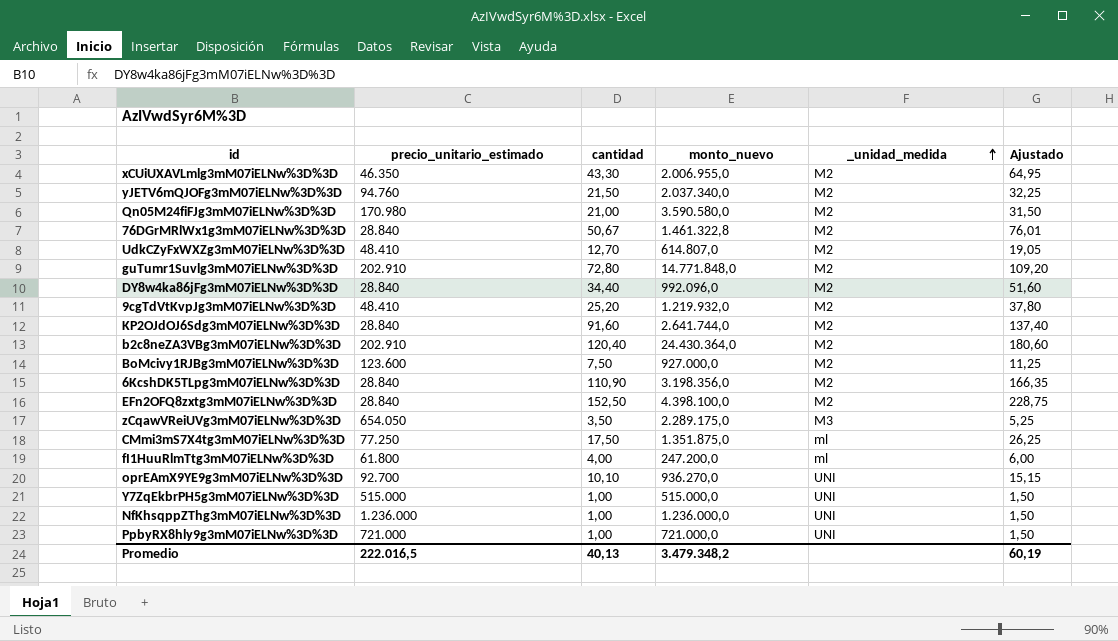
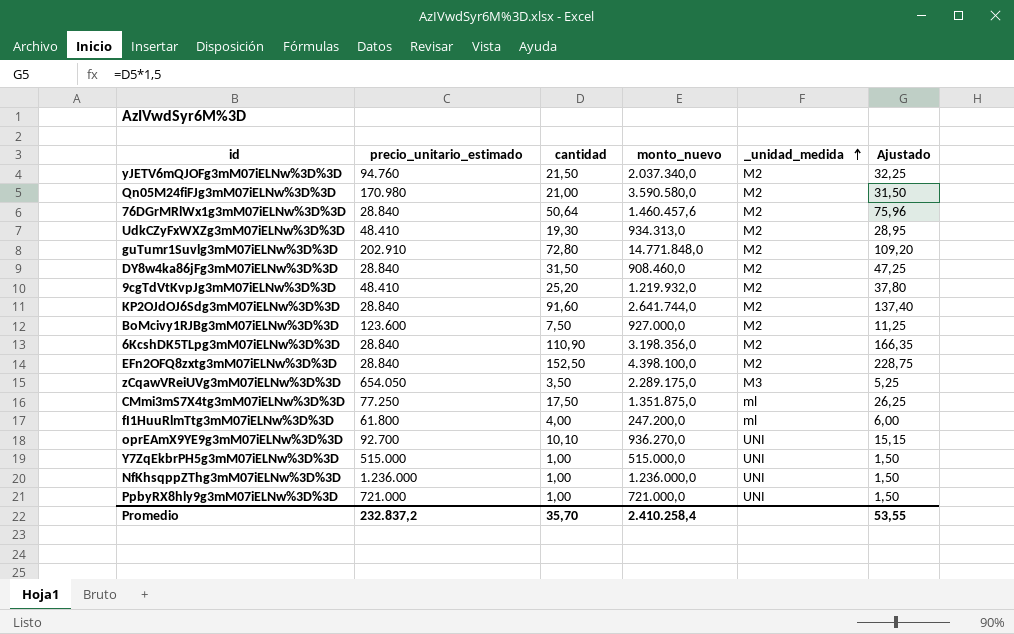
row xCUiUXAVLmlg3mM07iELNw%3D%3D: 46.350 | 43,30 | 2.006.955,0 | M2 | 64,95 -> none
row b2c8neZA3VBg3mM07iELNw%3D%3D: 202.910 | 120,40 | 24.430.364,0 | M2 | 180,60 -> none
76DGrMRlWx1g3mM07iELNw%3D%3D | cantidad: 50,67 -> 50,64
76DGrMRlWx1g3mM07iELNw%3D%3D | monto_nuevo: 1.461.322,8 -> 1.460.457,6
76DGrMRlWx1g3mM07iELNw%3D%3D | Ajustado: 76,01 -> 75,96
UdkCZyFxWXZg3mM07iELNw%3D%3D | cantidad: 12,70 -> 19,30
UdkCZyFxWXZg3mM07iELNw%3D%3D | monto_nuevo: 614.807,0 -> 934.313,0
UdkCZyFxWXZg3mM07iELNw%3D%3D | Ajustado: 19,05 -> 28,95
DY8w4ka86jFg3mM07iELNw%3D%3D | cantidad: 34,40 -> 31,50
DY8w4ka86jFg3mM07iELNw%3D%3D | monto_nuevo: 992.096,0 -> 908.460,0
DY8w4ka86jFg3mM07iELNw%3D%3D | Ajustado: 51,60 -> 47,25
Promedio | precio_unitario_estimado: 222.016,5 -> 232.837,2
Promedio | cantidad: 40,13 -> 35,70
Promedio | monto_nuevo: 3.479.348,2 -> 2.410.258,4
Promedio | Ajustado: 60,19 -> 53,55

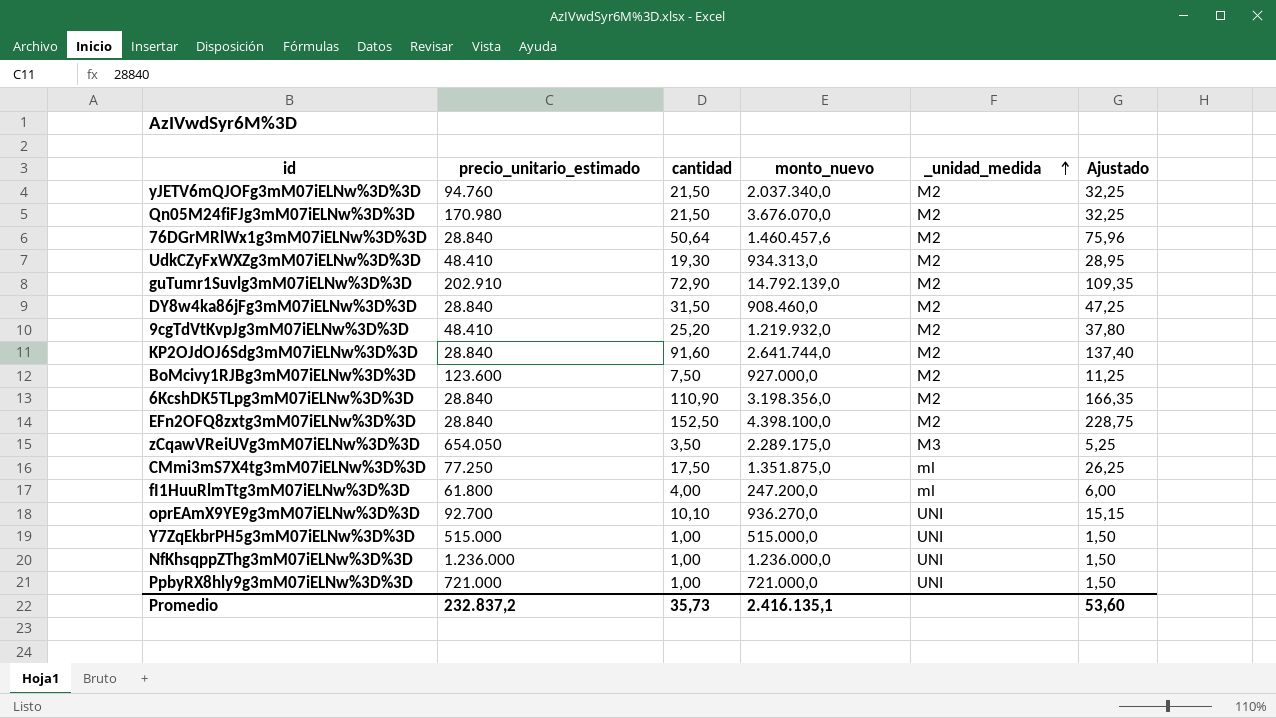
Qn05M24fiFJg3mM07iELNw%3D%3D | cantidad: 21,00 -> 21,50
Qn05M24fiFJg3mM07iELNw%3D%3D | monto_nuevo: 3.590.580,0 -> 3.676.070,0
Qn05M24fiFJg3mM07iELNw%3D%3D | Ajustado: 31,50 -> 32,25
guTumr1Suvlg3mM07iELNw%3D%3D | cantidad: 72,80 -> 72,90
guTumr1Suvlg3mM07iELNw%3D%3D | monto_nuevo: 14.771.848,0 -> 14.792.139,0
guTumr1Suvlg3mM07iELNw%3D%3D | Ajustado: 109,20 -> 109,35
Promedio | cantidad: 35,70 -> 35,73
Promedio | monto_nuevo: 2.410.258,4 -> 2.416.135,1
Promedio | Ajustado: 53,55 -> 53,60

